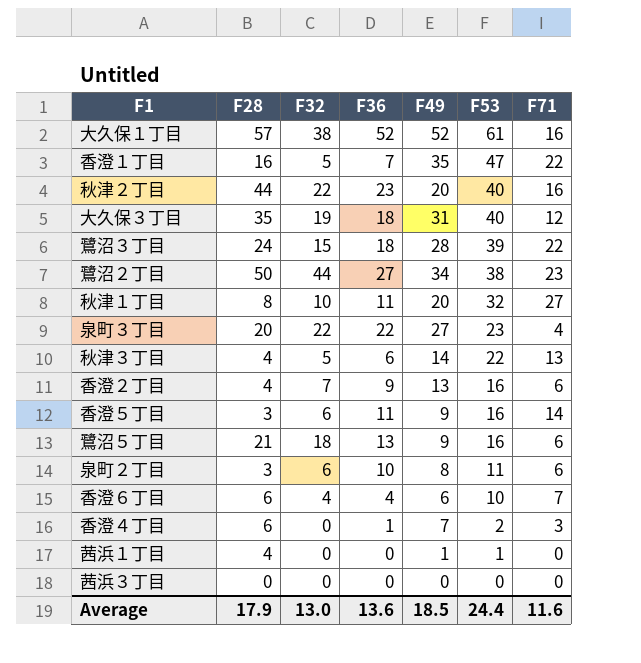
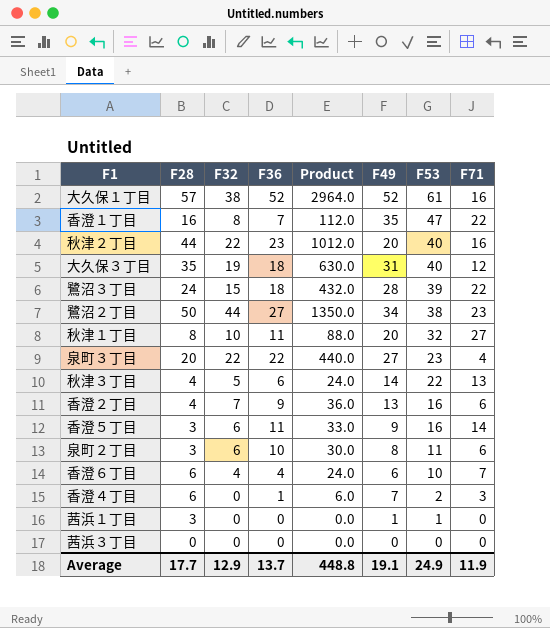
column Product | formula: none -> [F28] * [F36]
row 鷺沼５丁目: 21 | 18 | 13 | 9 | 16 | 6 -> none
香澄１丁目 | F32: 5 -> 8
茜浜１丁目 | F28: 4 -> 3
Average | F28: 17.9 -> 17.7
Average | F32: 13.0 -> 12.9
Average | F36: 13.6 -> 13.7
Average | F49: 18.5 -> 19.1
Average | F53: 24.4 -> 24.9
Average | F71: 11.6 -> 11.9

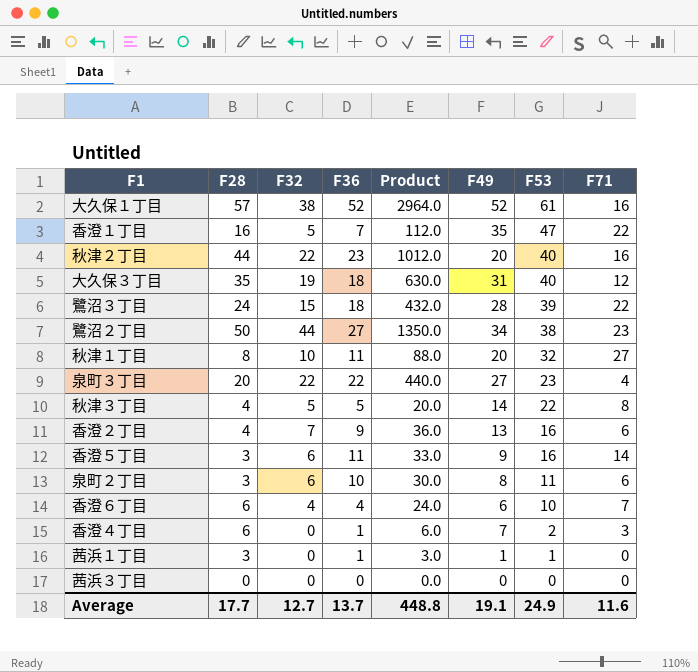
香澄１丁目 | F32: 8 -> 5
秋津３丁目 | F36: 6 -> 5
秋津３丁目 | Product: 24.0 -> 20.0
秋津３丁目 | F71: 13 -> 8
茜浜１丁目 | F36: 0 -> 1
茜浜１丁目 | Product: 0.0 -> 3.0
Average | F32: 12.9 -> 12.7
Average | F71: 11.9 -> 11.6

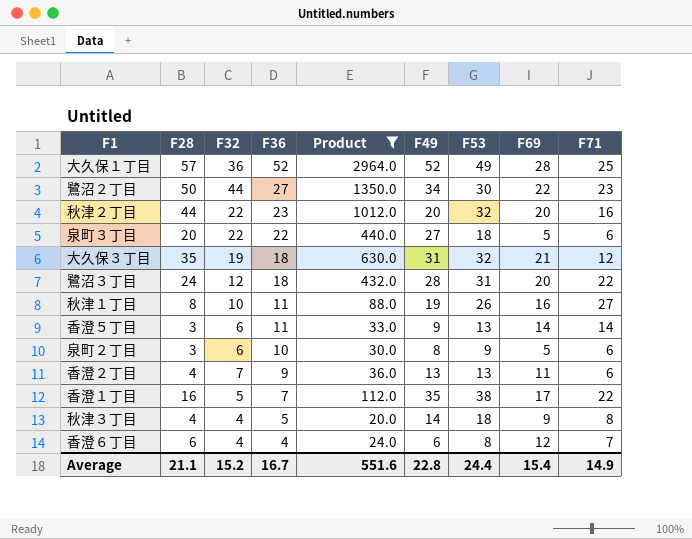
filter: none -> Product >= 20.0
row order: F53 descending -> F36 descending
column F69 | position: none -> 8
大久保１丁目 | F32: 38 -> 36
大久保１丁目 | F53: 61 -> 49
大久保１丁目 | F71: 16 -> 25
鷺沼２丁目 | F53: 38 -> 30
秋津２丁目 | F53: 40 -> 32
泉町３丁目 | F53: 23 -> 18
泉町３丁目 | F71: 4 -> 6
大久保３丁目 | F53: 40 -> 32
鷺沼３丁目 | F32: 15 -> 12
鷺沼３丁目 | F53: 39 -> 31
秋津１丁目 | F49: 20 -> 19
秋津１丁目 | F53: 32 -> 26
香澄５丁目 | F53: 16 -> 13
泉町２丁目 | F53: 11 -> 9
香澄２丁目 | F53: 16 -> 13
香澄１丁目 | F53: 47 -> 38
秋津３丁目 | F32: 5 -> 4
秋津３丁目 | F53: 22 -> 18
香澄６丁目 | F53: 10 -> 8
Average | F28: 17.7 -> 21.1
Average | F32: 12.7 -> 15.2
Average | F36: 13.7 -> 16.7
Average | Product: 448.8 -> 551.6
Average | F49: 19.1 -> 22.8
Average | F53: 24.9 -> 24.4
Average | F71: 11.6 -> 14.9

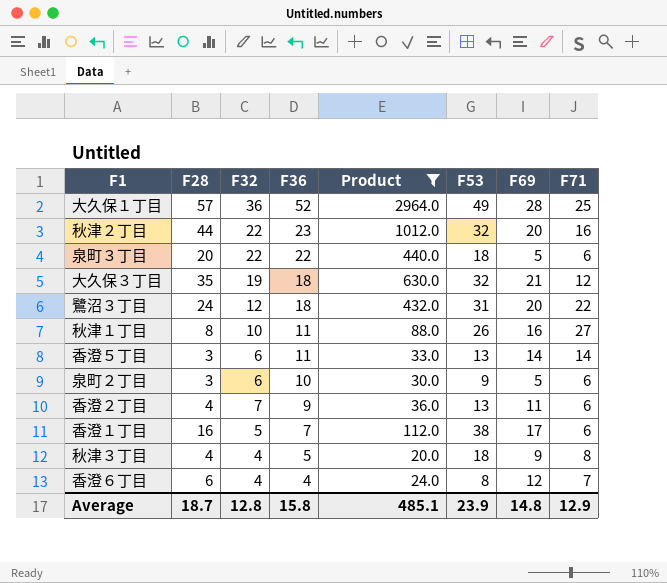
column F49 | position: 6 -> none
row 鷺沼２丁目: 50 | 44 | 27 | 1350.0 | 34 | 30 | 22 | 23 -> none
香澄１丁目 | F71: 22 -> 6
Average | F28: 21.1 -> 18.7
Average | F32: 15.2 -> 12.8
Average | F36: 16.7 -> 15.8
Average | Product: 551.6 -> 485.1
Average | F53: 24.4 -> 23.9
Average | F69: 15.4 -> 14.8
Average | F71: 14.9 -> 12.9

